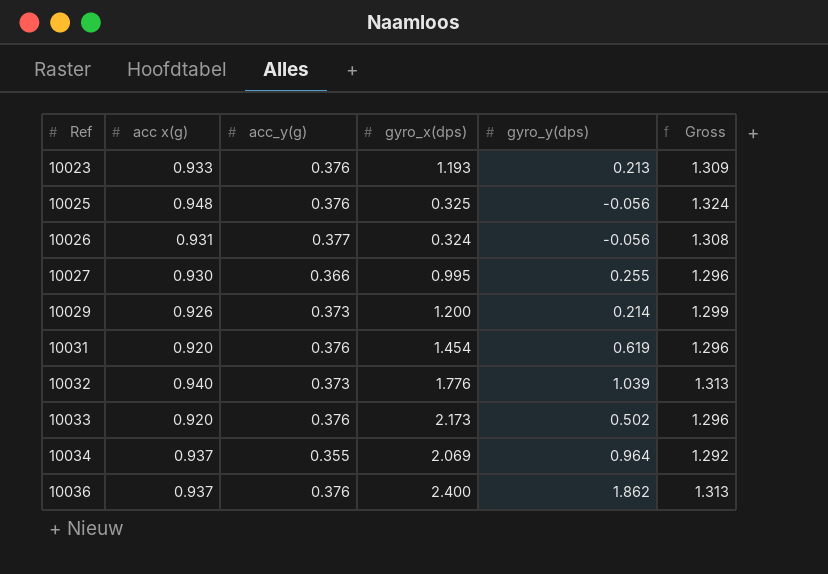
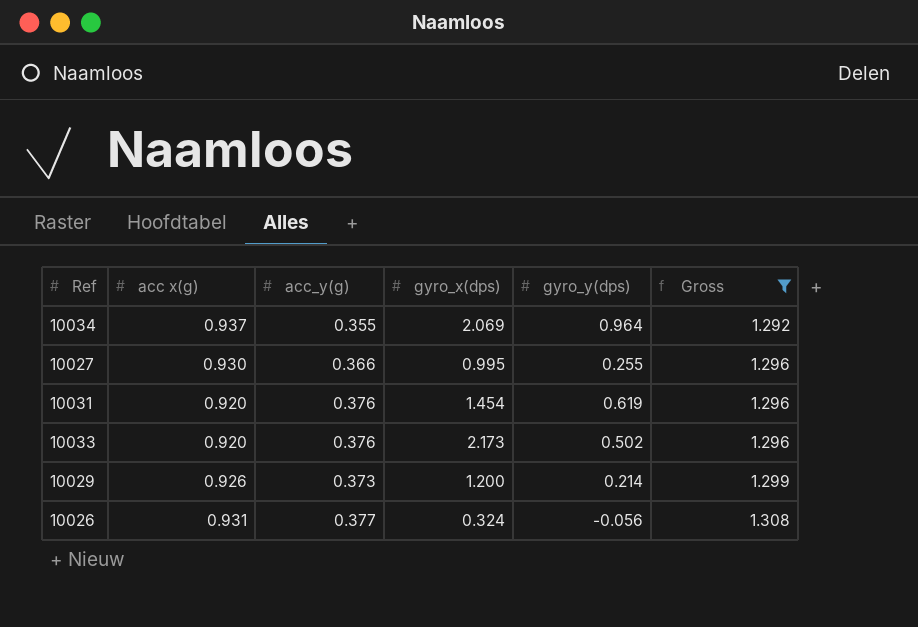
filter: none -> Gross <= 1.308
row order: Ref ascending -> Gross ascending

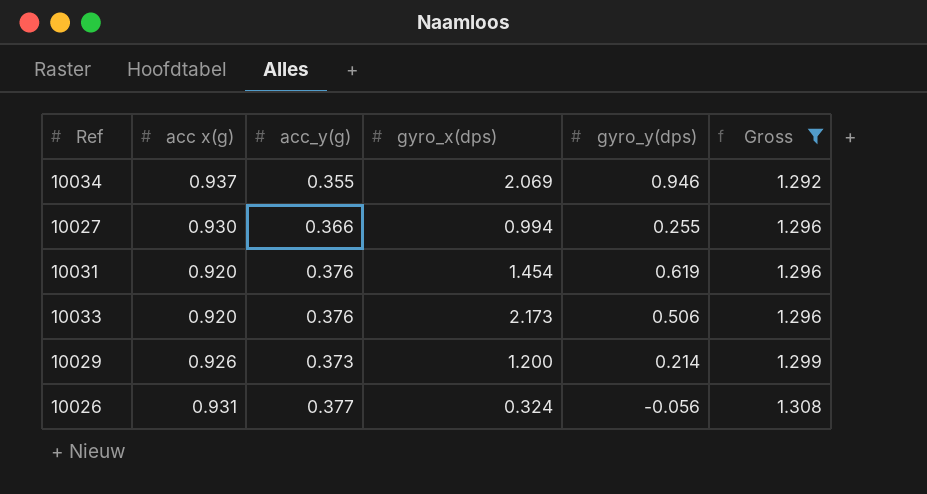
10034 | gyro_y(dps): 0.964 -> 0.946
10027 | gyro_x(dps): 0.995 -> 0.994
10033 | gyro_y(dps): 0.502 -> 0.506

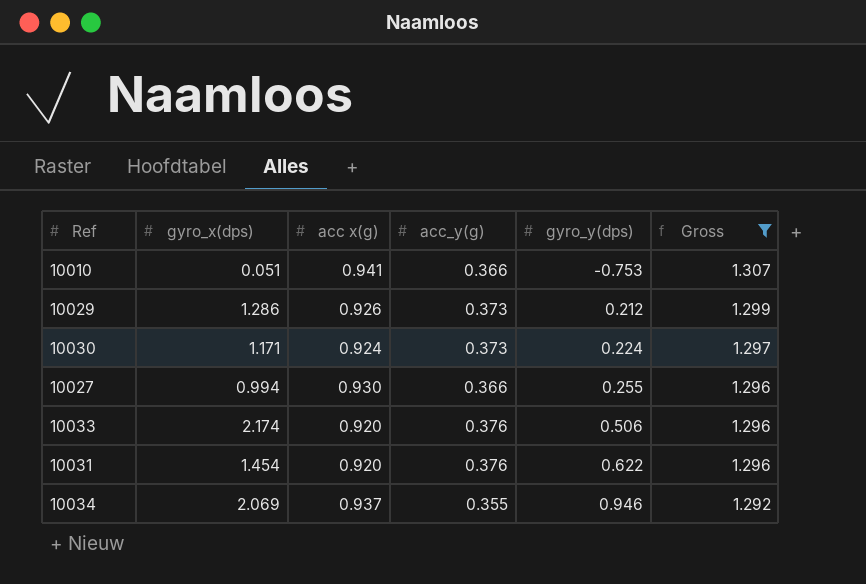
row order: Gross ascending -> gyro_y(dps) ascending
column gyro_x(dps) | position: 4 -> 2
row 10026: 0.931 | 0.377 | 0.324 | -0.056 | 1.308 -> none
row 10010: none -> 0.051 | 0.941 | 0.366 | -0.753 | 1.307
10029 | gyro_x(dps): 1.200 -> 1.286
10029 | gyro_y(dps): 0.214 -> 0.212
row 10030: none -> 1.171 | 0.924 | 0.373 | 0.224 | 1.297
10033 | gyro_x(dps): 2.173 -> 2.174
10031 | gyro_y(dps): 0.619 -> 0.622

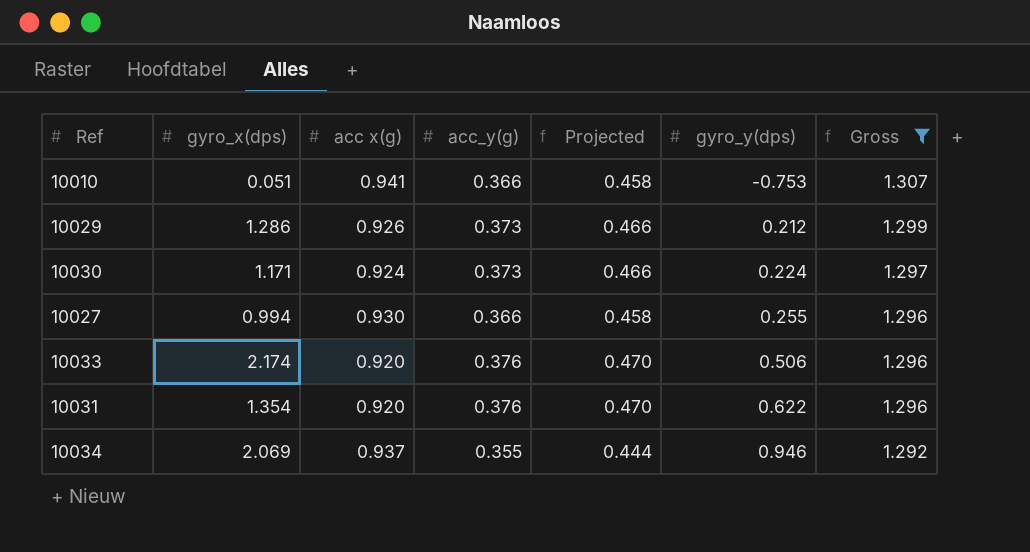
column Projected | formula: none -> [acc_y(g)] * 1.25
10031 | gyro_x(dps): 1.454 -> 1.354

